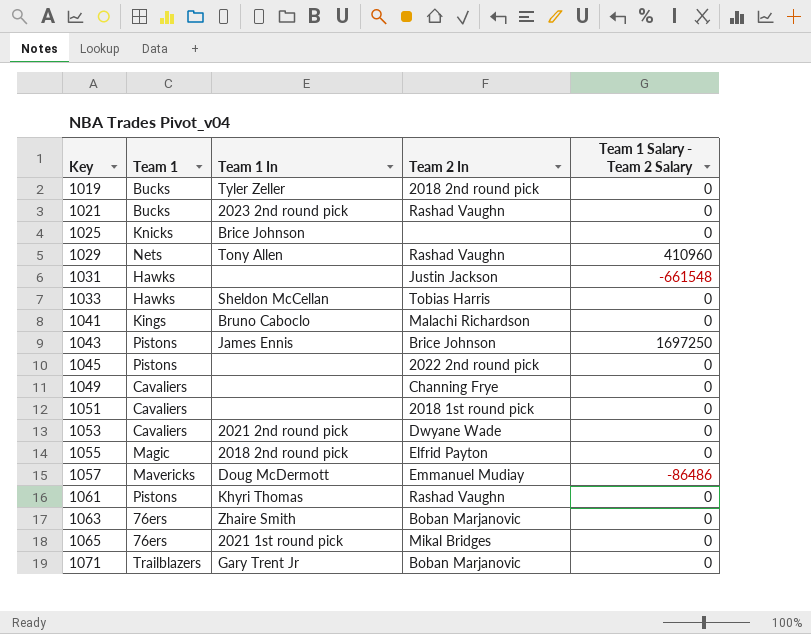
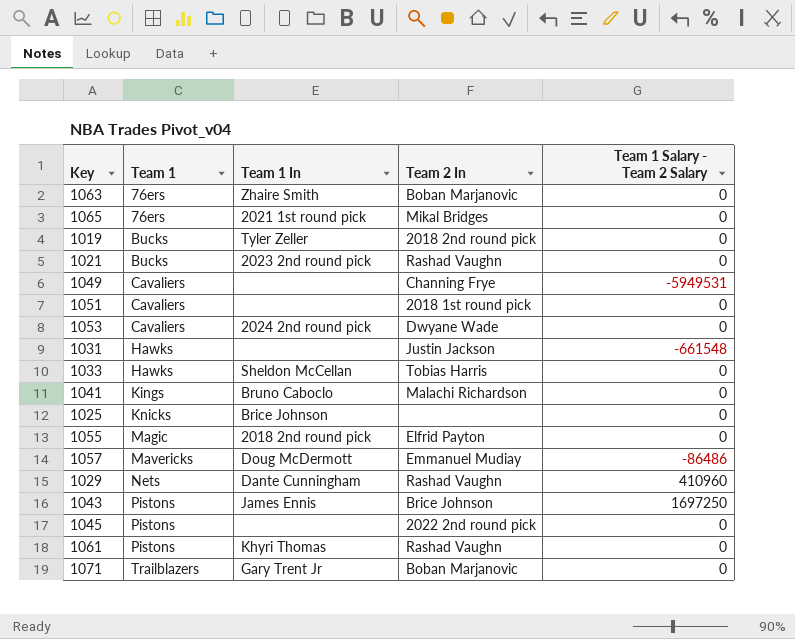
row order: Key ascending -> Team 1 ascending
1049 | Team 1 Salary - Team 2 Salary: 0 -> -5949531
1053 | Team 1 In: 2021 2nd round pick -> 2024 2nd round pick
1029 | Team 1 In: Tony Allen -> Dante Cunningham

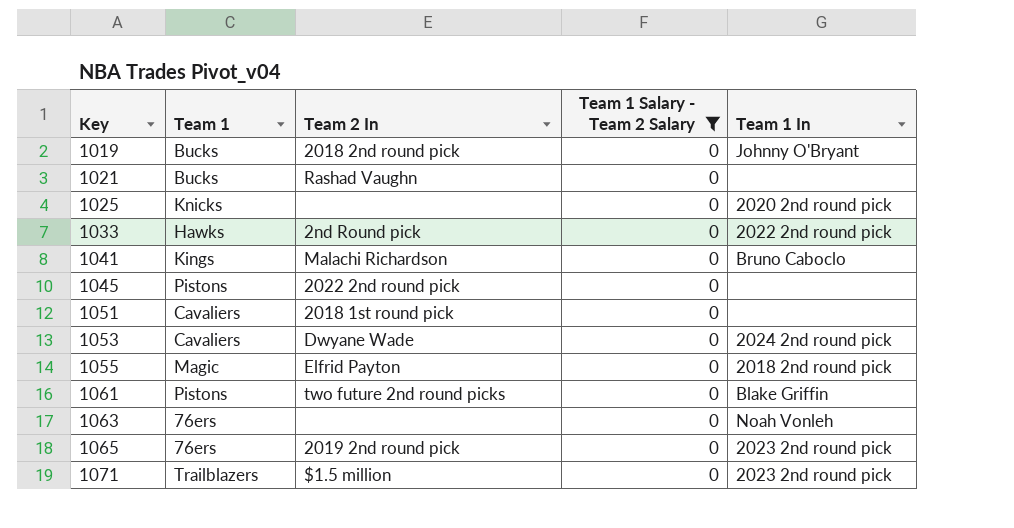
filter: none -> Team 1 Salary - Team 2 Salary = 0
row order: Team 1 ascending -> Key ascending
column Team 1 In | position: 3 -> 5
1019 | Team 1 In: Tyler Zeller -> Johnny O'Bryant
1021 | Team 1 In: 2023 2nd round pick -> none
1025 | Team 1 In: Brice Johnson -> 2020 2nd round pick
1033 | Team 2 In: Tobias Harris -> 2nd Round pick
1033 | Team 1 In: Sheldon McCellan -> 2022 2nd round pick
1061 | Team 2 In: Rashad Vaughn -> two future 2nd round picks
1061 | Team 1 In: Khyri Thomas -> Blake Griffin
1063 | Team 2 In: Boban Marjanovic -> none
1063 | Team 1 In: Zhaire Smith -> Noah Vonleh
1065 | Team 2 In: Mikal Bridges -> 2019 2nd round pick
1065 | Team 1 In: 2021 1st round pick -> 2023 2nd round pick
1071 | Team 2 In: Boban Marjanovic -> $1.5 million
1071 | Team 1 In: Gary Trent Jr -> 2023 2nd round pick

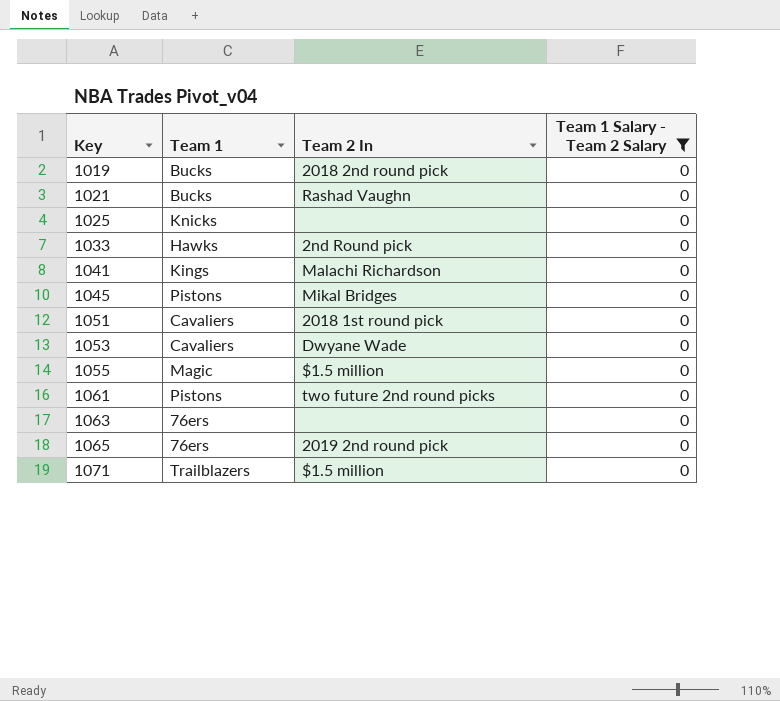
column Team 1 In | position: 5 -> none
1045 | Team 2 In: 2022 2nd round pick -> Mikal Bridges
1055 | Team 2 In: Elfrid Payton -> $1.5 million

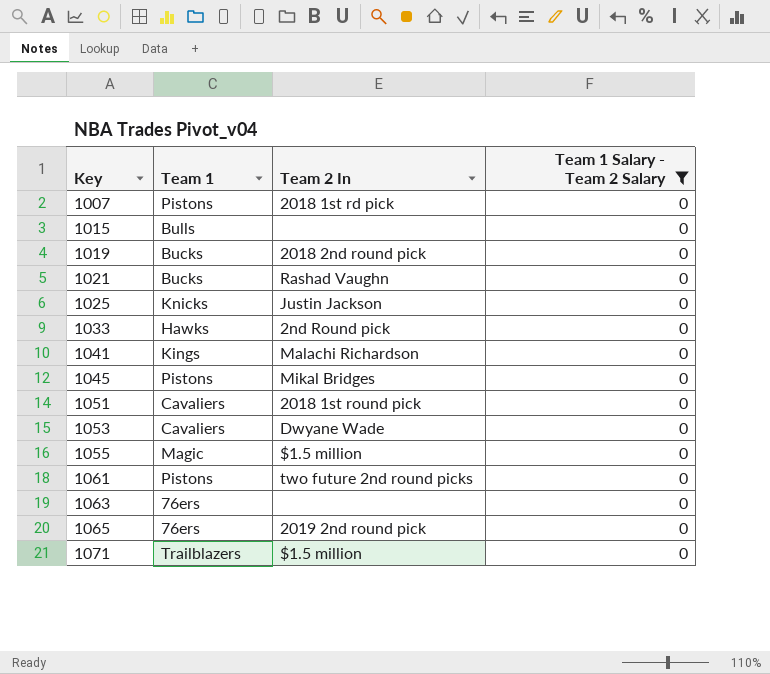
row 1007: none -> Pistons | 2018 1st rd pick | 0
row 1015: none -> Bulls | none | 0
1025 | Team 2 In: none -> Justin Jackson

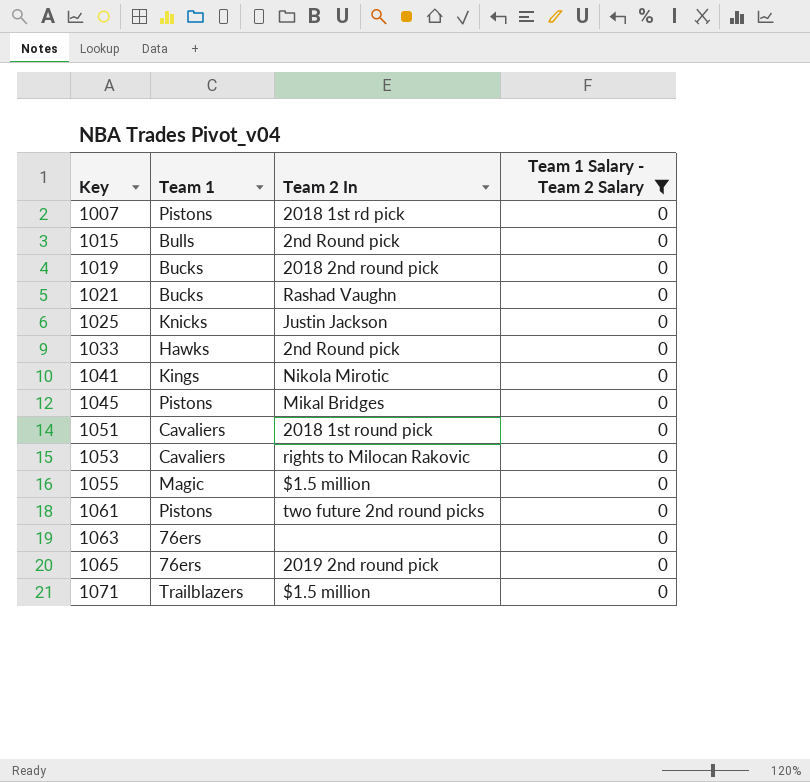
1015 | Team 2 In: none -> 2nd Round pick
1041 | Team 2 In: Malachi Richardson -> Nikola Mirotic
1053 | Team 2 In: Dwyane Wade -> rights to Milocan Rakovic

